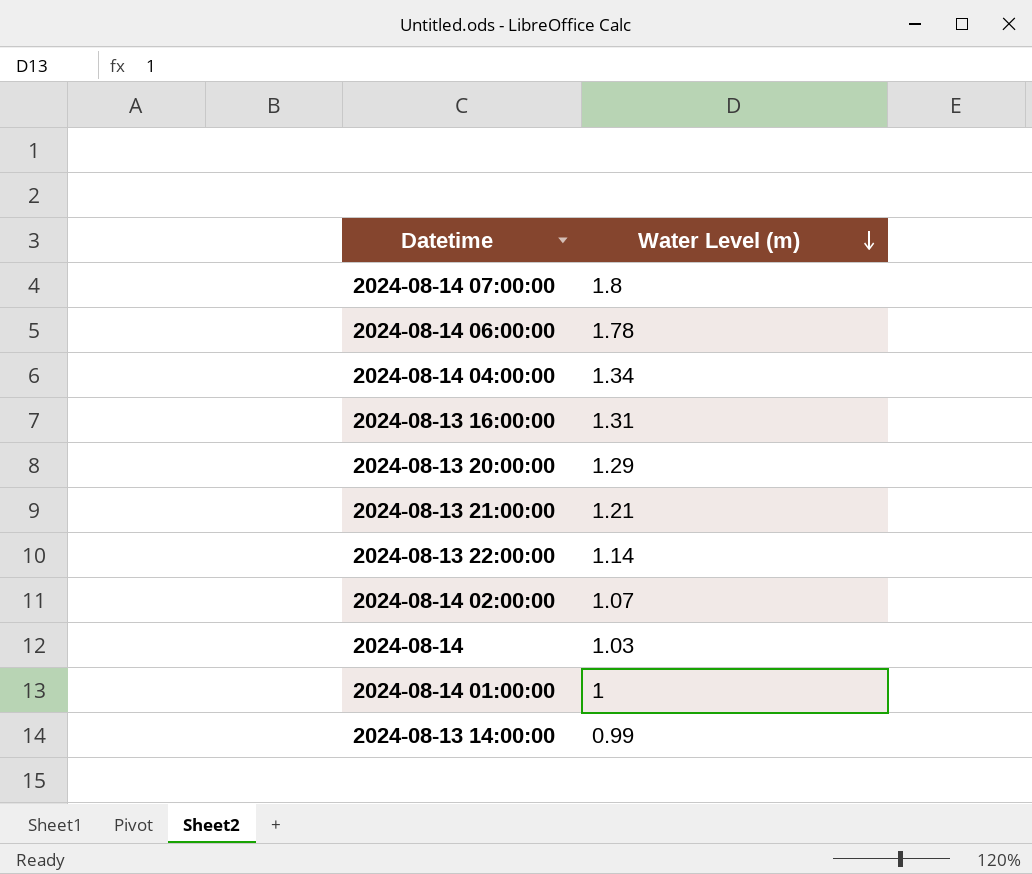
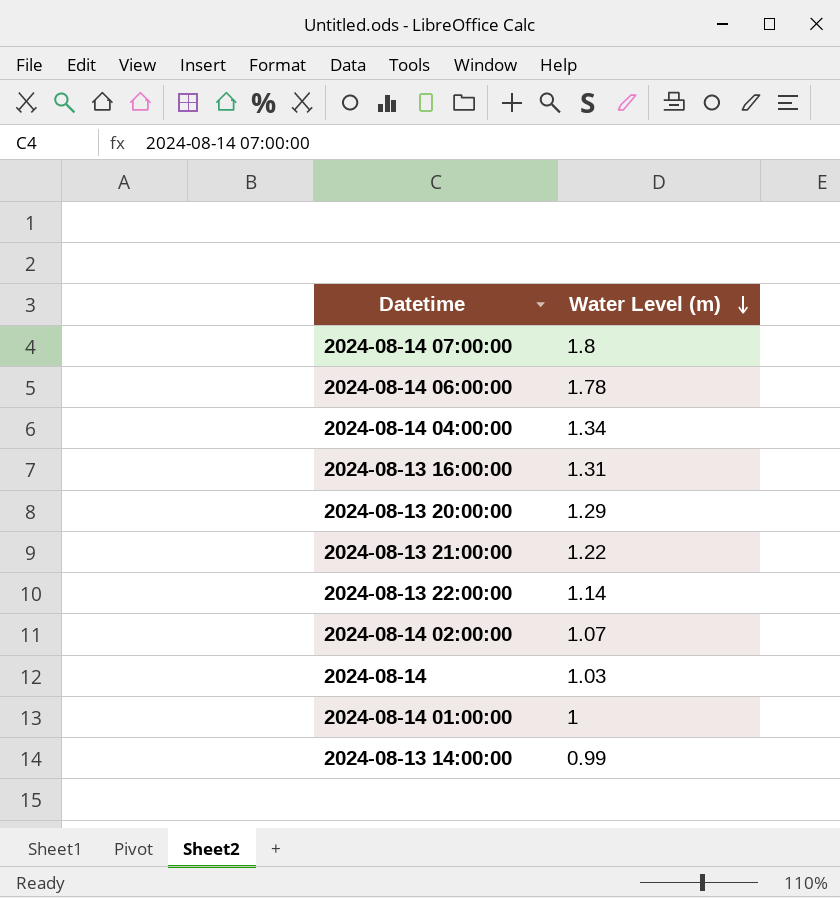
2024-08-13 21:00:00 | Water Level (m): 1.21 -> 1.22

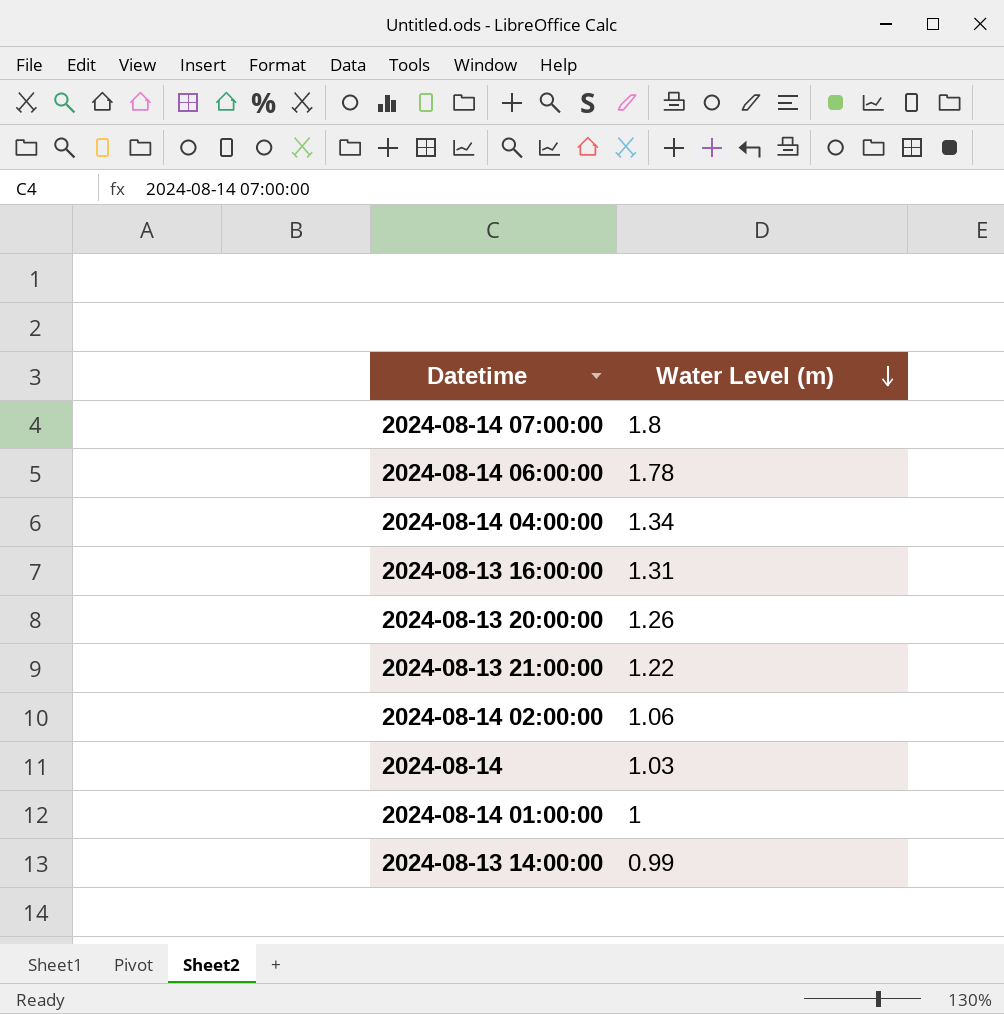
row 2024-08-13 22:00:00: 1.14 -> none
2024-08-13 20:00:00 | Water Level (m): 1.29 -> 1.26
2024-08-14 02:00:00 | Water Level (m): 1.07 -> 1.06

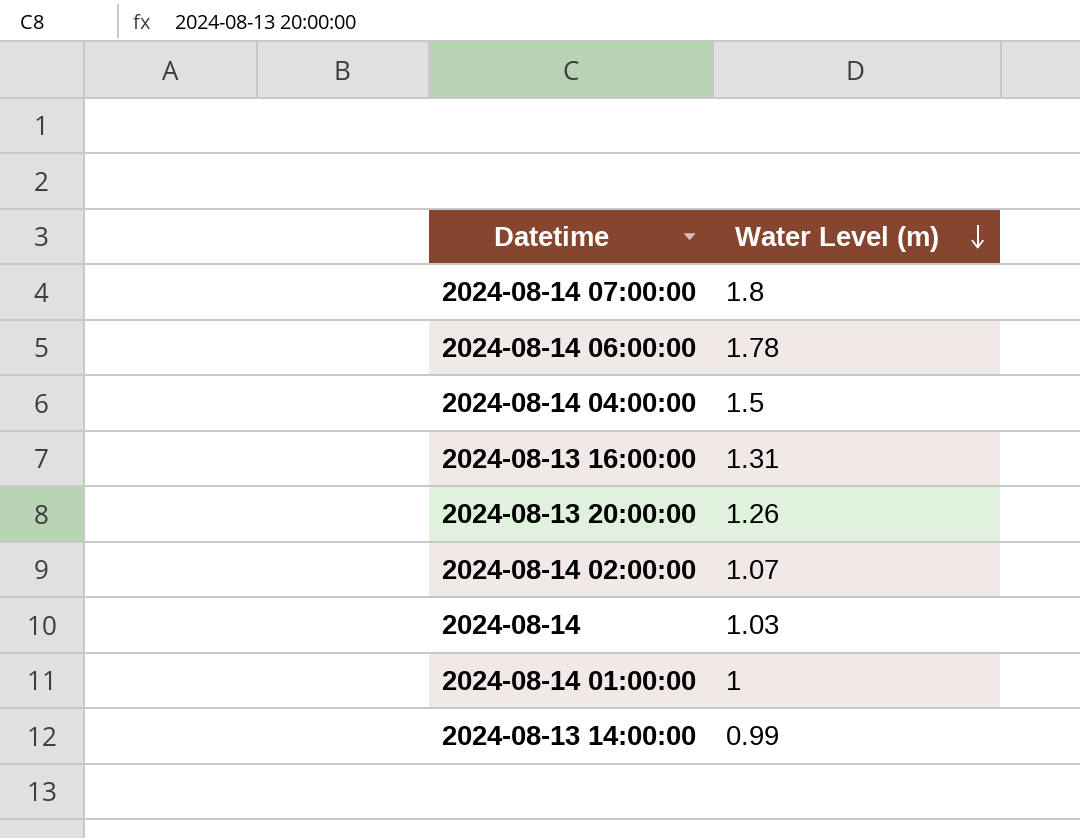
row 2024-08-13 21:00:00: 1.22 -> none
2024-08-14 04:00:00 | Water Level (m): 1.34 -> 1.5
2024-08-14 02:00:00 | Water Level (m): 1.06 -> 1.07

